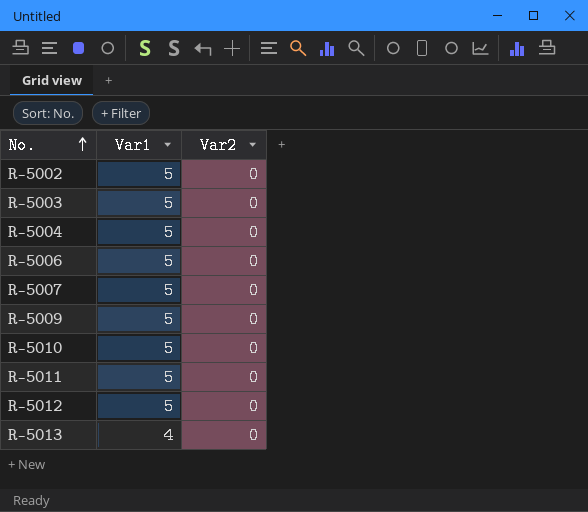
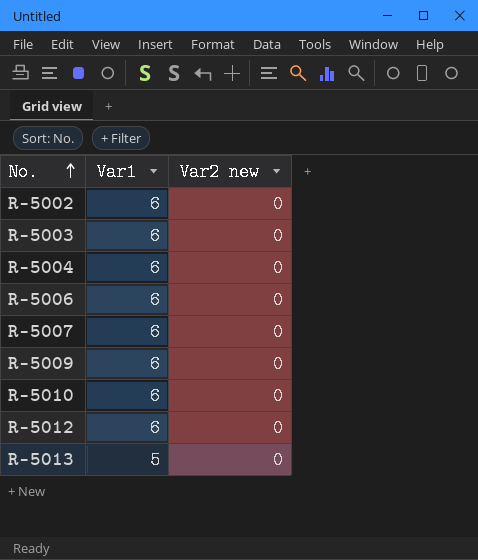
column name: Var2 -> Var2 new
row R-5011: 5 | 0 -> none
R-5002 | Var1: 5 -> 6
R-5003 | Var1: 5 -> 6
R-5004 | Var1: 5 -> 6
R-5006 | Var1: 5 -> 6
R-5007 | Var1: 5 -> 6
R-5009 | Var1: 5 -> 6
R-5010 | Var1: 5 -> 6
R-5012 | Var1: 5 -> 6
R-5013 | Var1: 4 -> 5

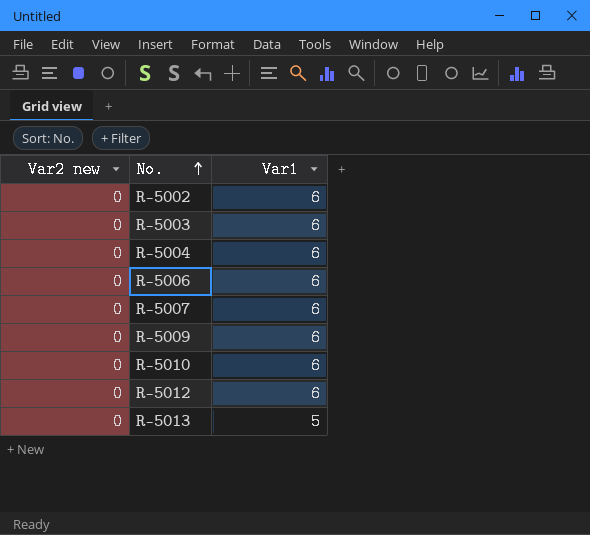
column Var2 new | position: 3 -> 1

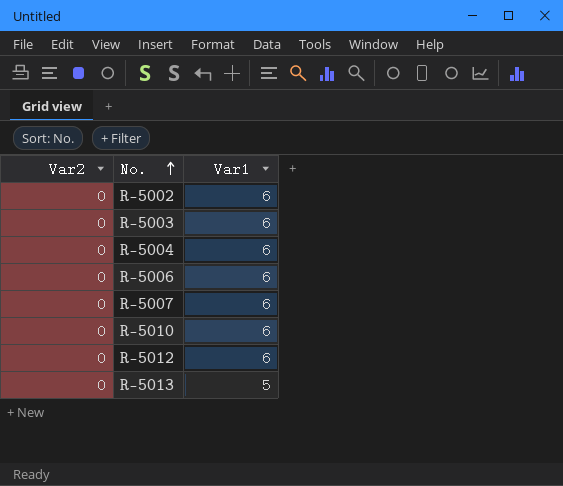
column name: Var2 new -> Var2
row R-5009: 0 | 6 -> none

